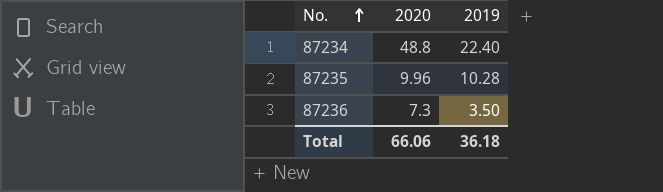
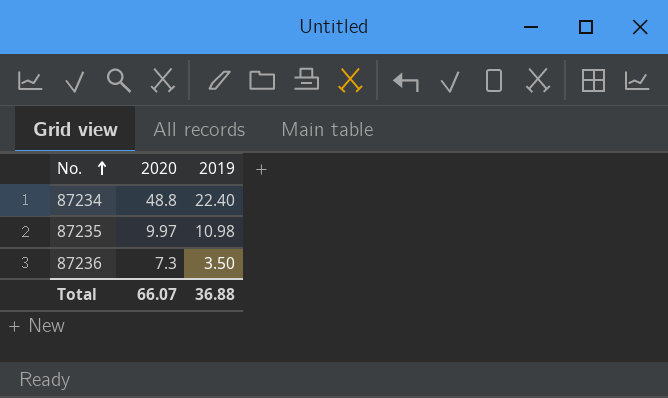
87235 | 2020: 9.96 -> 9.97
87235 | 2019: 10.28 -> 10.98
Total | 2020: 66.06 -> 66.07
Total | 2019: 36.18 -> 36.88

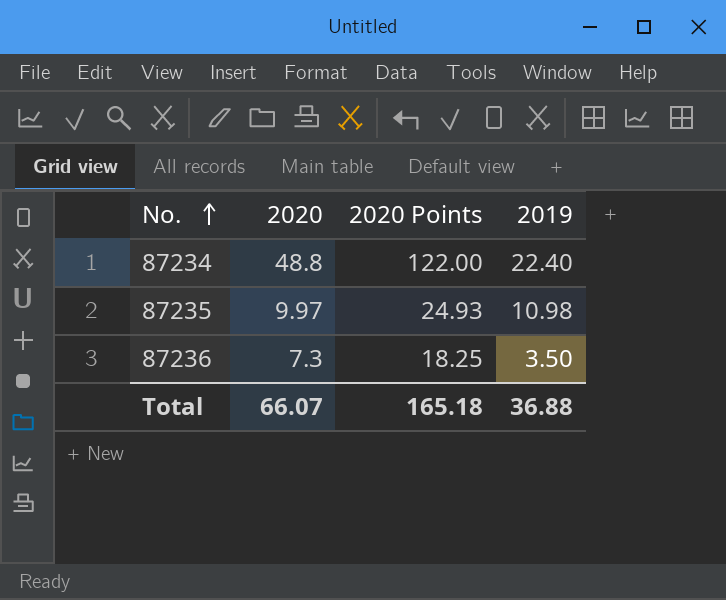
column 2020 Points | formula: none -> [2020] * 2.5

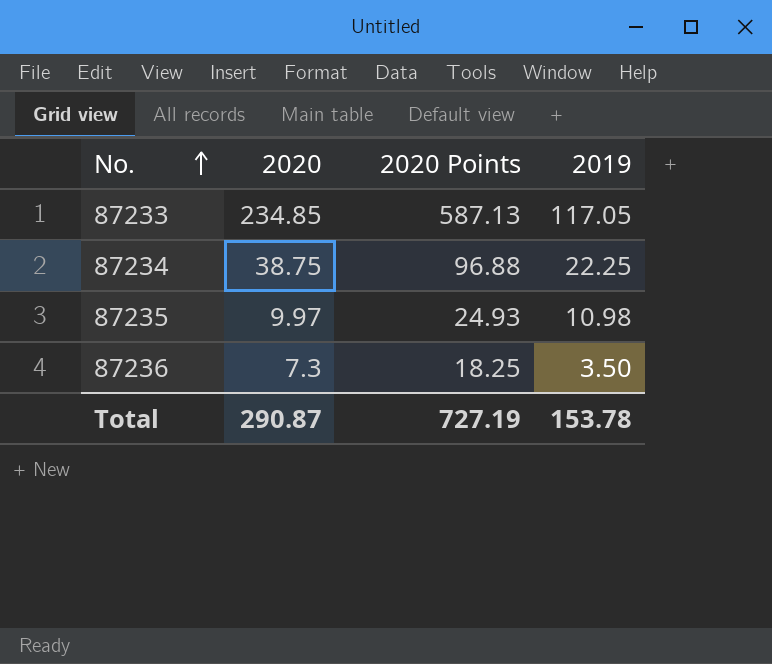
row 87233: none -> 234.85 | 587.13 | 117.05
87234 | 2020: 48.8 -> 38.75
87234 | 2020 Points: 122.00 -> 96.88
87234 | 2019: 22.40 -> 22.25
Total | 2020: 66.07 -> 290.87
Total | 2020 Points: 165.18 -> 727.19
Total | 2019: 36.88 -> 153.78

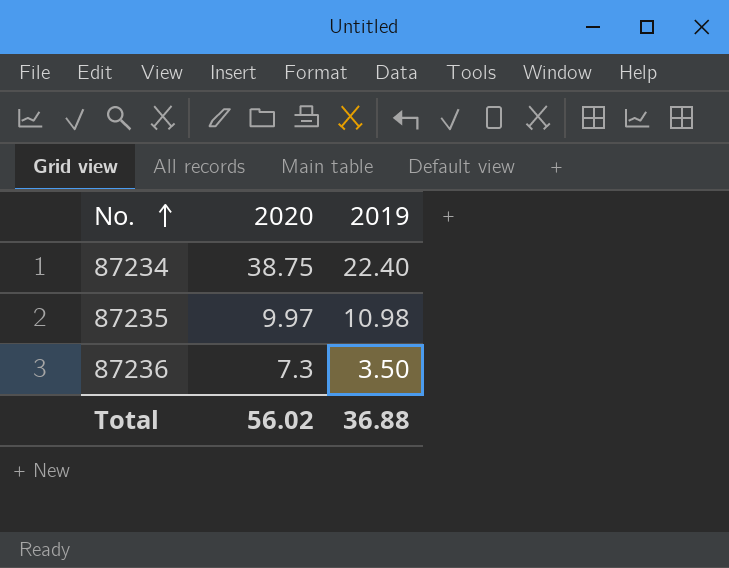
column 2020 Points | formula: [2020] * 2.5 -> none
row 87233: 234.85 | 587.13 | 117.05 -> none
87234 | 2019: 22.25 -> 22.40
Total | 2020: 290.87 -> 56.02
Total | 2019: 153.78 -> 36.88

